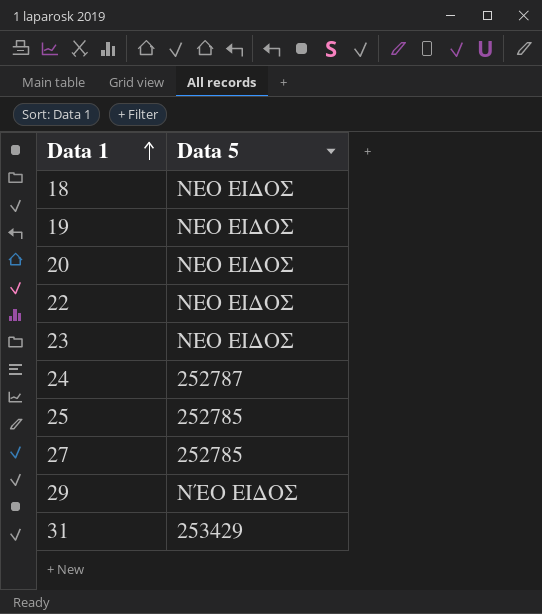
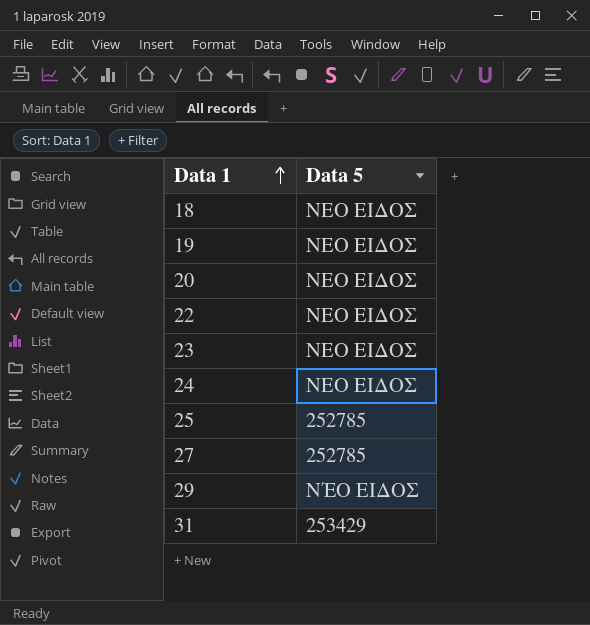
24 | Data 5: 252787 -> ΝΕΟ ΕΙΔΟΣ

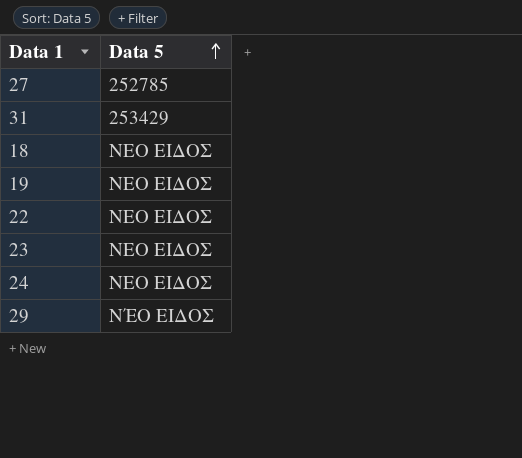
row order: Data 1 ascending -> Data 5 ascending
row 20: ΝΕΟ ΕΙΔΟΣ -> none
row 25: 252785 -> none

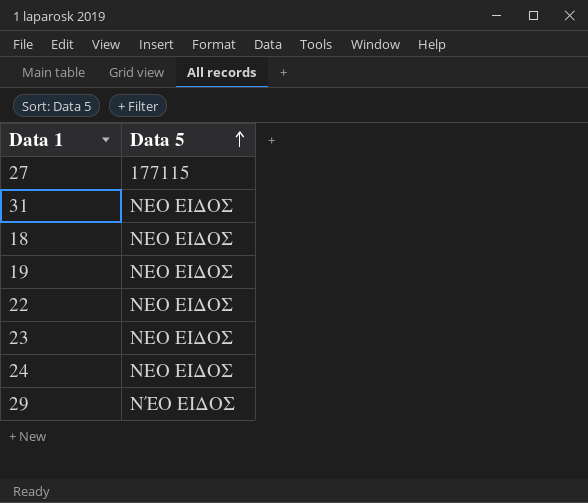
27 | Data 5: 252785 -> 177115
31 | Data 5: 253429 -> ΝΕΟ ΕΙΔΟΣ

